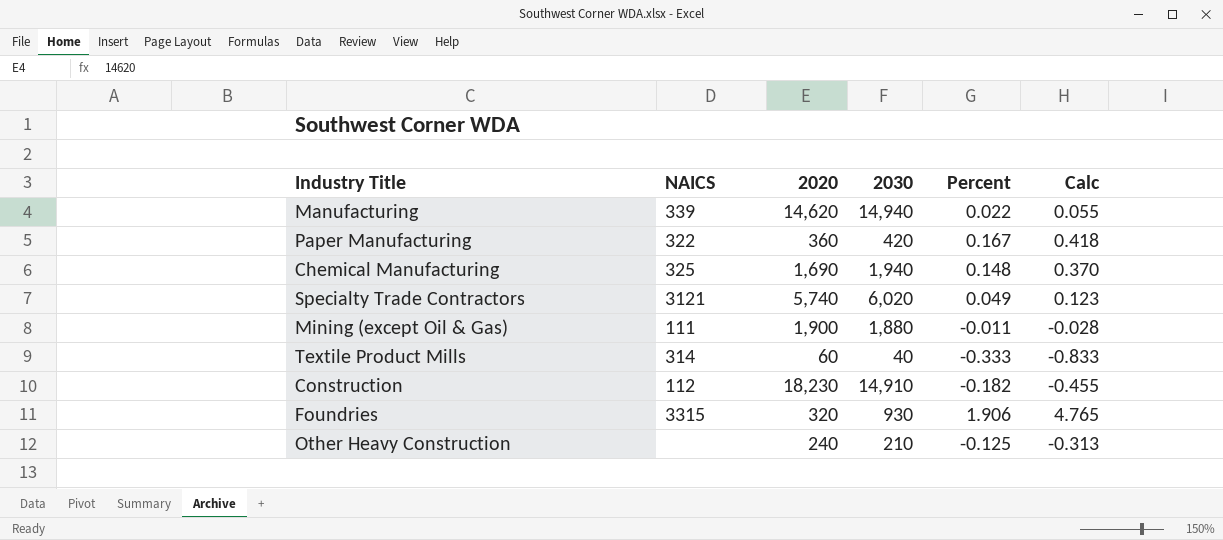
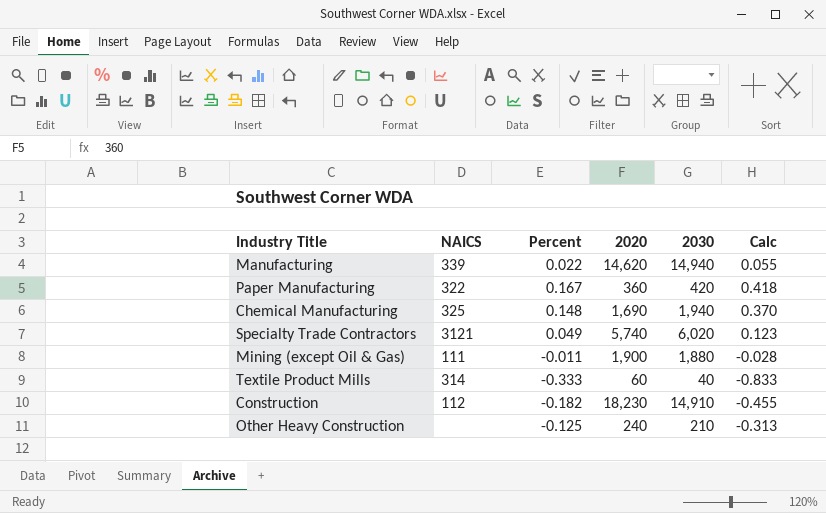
column Percent | position: 5 -> 3
row Foundries: 3315 | 320 | 930 | 1.906 | 4.765 -> none

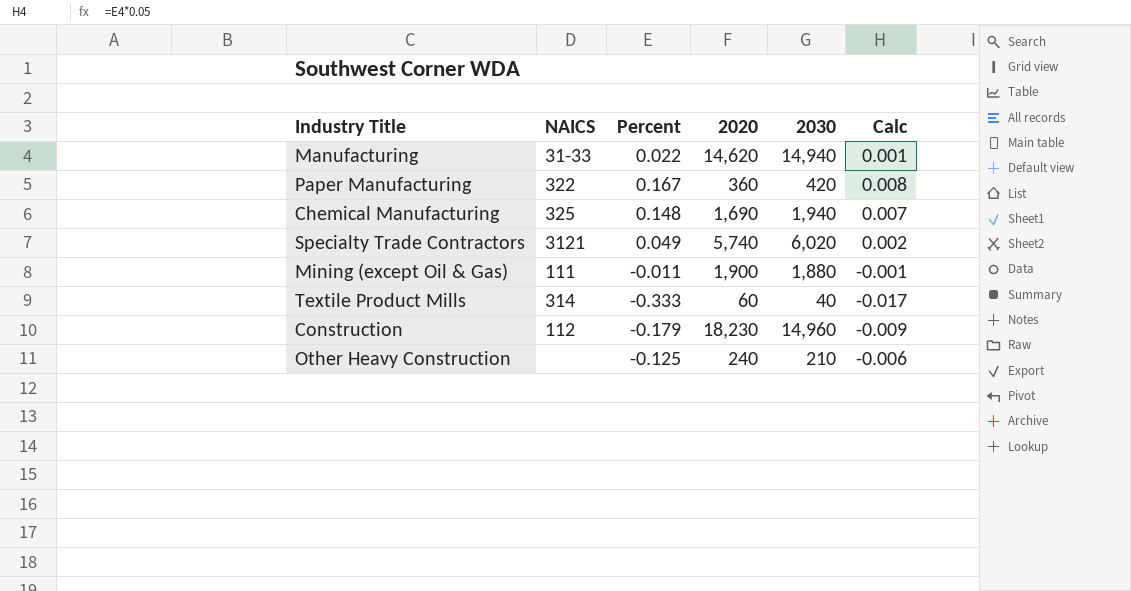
column Calc | formula: [Percent] * 2.5 -> [Percent] * 0.05
Manufacturing | NAICS: 339 -> 31-33
Construction | Percent: -0.182 -> -0.179
Construction | 2030: 14,910 -> 14,960

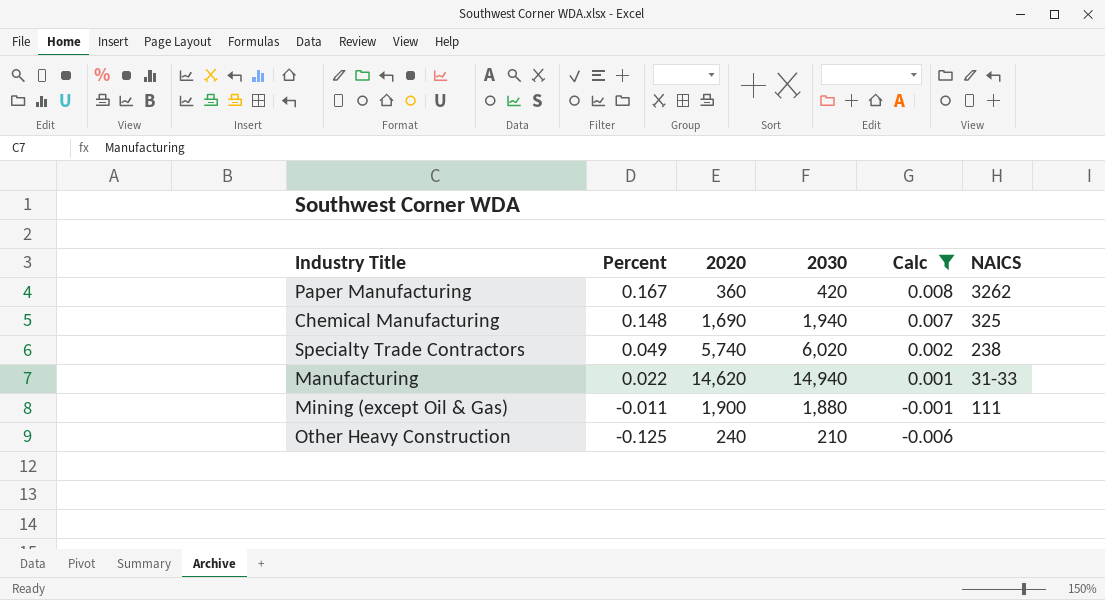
filter: none -> Calc >= -0.006
row order: none -> Percent descending
column NAICS | position: 2 -> 6
Paper Manufacturing | NAICS: 322 -> 3262
Specialty Trade Contractors | NAICS: 3121 -> 238

